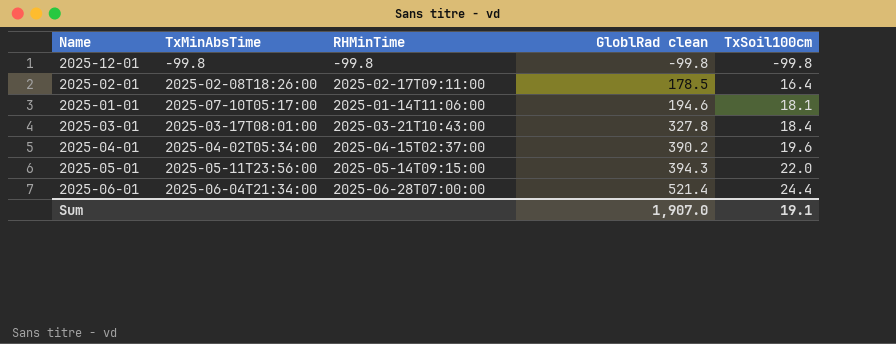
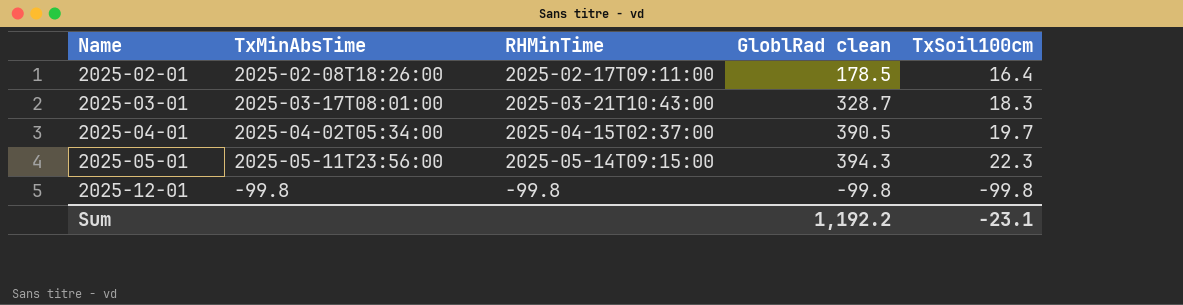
row order: GloblRad clean ascending -> Name ascending
row 2025-01-01: 2025-07-10T05:17:00 | 2025-01-14T11:06:00 | 194.6 | 18.1 -> none
row 2025-06-01: 2025-06-04T21:34:00 | 2025-06-28T07:00:00 | 521.4 | 24.4 -> none
2025-03-01 | GloblRad clean: 327.8 -> 328.7
2025-03-01 | TxSoil100cm: 18.4 -> 18.3
2025-04-01 | GloblRad clean: 390.2 -> 390.5
2025-04-01 | TxSoil100cm: 19.6 -> 19.7
2025-05-01 | TxSoil100cm: 22.0 -> 22.3
Sum | GloblRad clean: 1,907.0 -> 1,192.2
Sum | TxSoil100cm: 19.1 -> -23.1

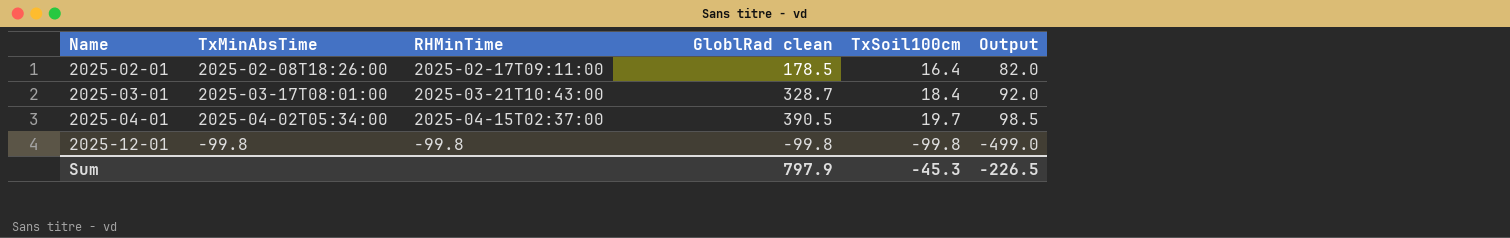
column Output | formula: none -> [TxSoil100cm] * 5
row 2025-05-01: 2025-05-11T23:56:00 | 2025-05-14T09:15:00 | 394.3 | 22.3 -> none
2025-03-01 | TxSoil100cm: 18.3 -> 18.4
Sum | GloblRad clean: 1,192.2 -> 797.9
Sum | TxSoil100cm: -23.1 -> -45.3

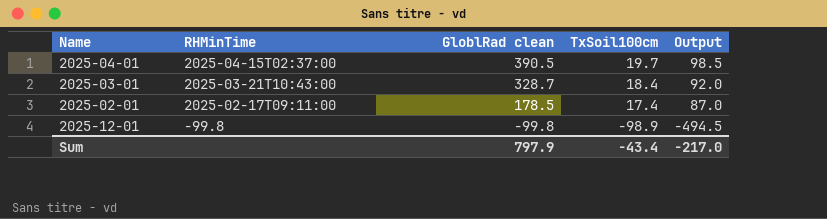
row order: Name ascending -> GloblRad clean descending
column TxMinAbsTime | position: 2 -> none
2025-02-01 | TxSoil100cm: 16.4 -> 17.4
2025-02-01 | Output: 82.0 -> 87.0
2025-12-01 | TxSoil100cm: -99.8 -> -98.9
2025-12-01 | Output: -499.0 -> -494.5
Sum | TxSoil100cm: -45.3 -> -43.4
Sum | Output: -226.5 -> -217.0

